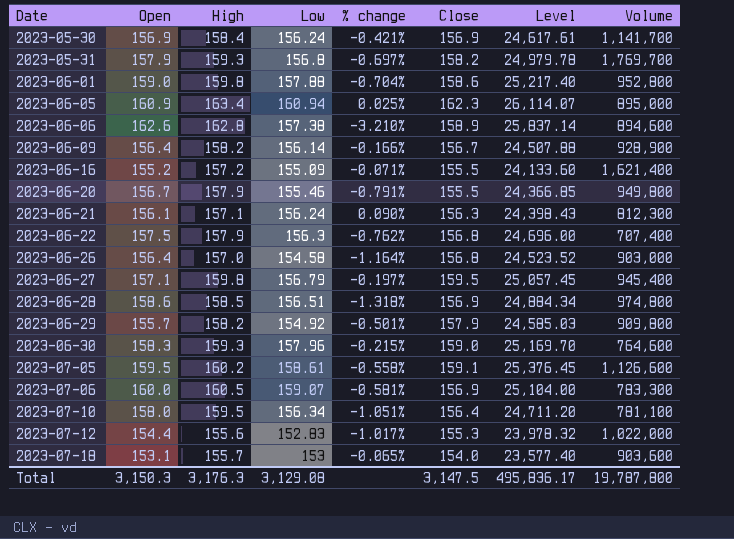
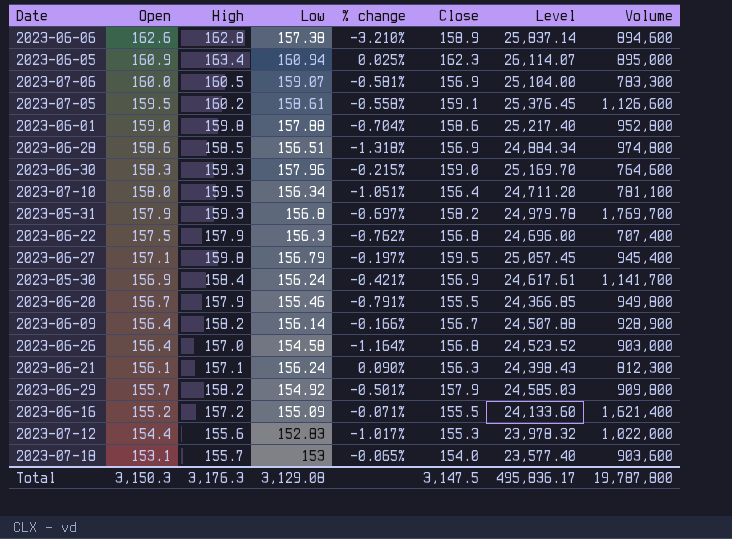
row order: Date ascending -> Open descending

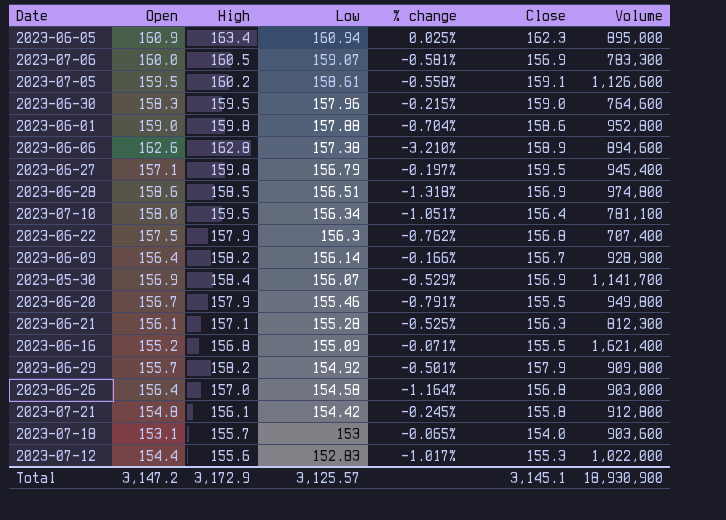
row order: Open descending -> Low descending
column Level | formula: [Open] * [Close] -> none
row 2023-05-31: 157.9 | 159.3 | 156.8 | -0.697% | 158.2 | 24,979.78 | 1,769,700 -> none
2023-06-30 | High: 159.3 -> 159.5
2023-05-30 | Low: 156.24 -> 156.07
2023-05-30 | % change: -0.421% -> -0.529%
2023-06-21 | Low: 156.24 -> 155.28
2023-06-21 | % change: 0.090% -> -0.525%
2023-06-16 | High: 157.2 -> 156.8
row 2023-07-21: none -> 154.8 | 156.1 | 154.42 | -0.245% | 155.8 | 912,800
Total | Open: 3,150.3 -> 3,147.2
Total | High: 3,176.3 -> 3,172.9
Total | Low: 3,129.08 -> 3,125.57
Total | Close: 3,147.5 -> 3,145.1
Total | Volume: 19,787,800 -> 18,930,900

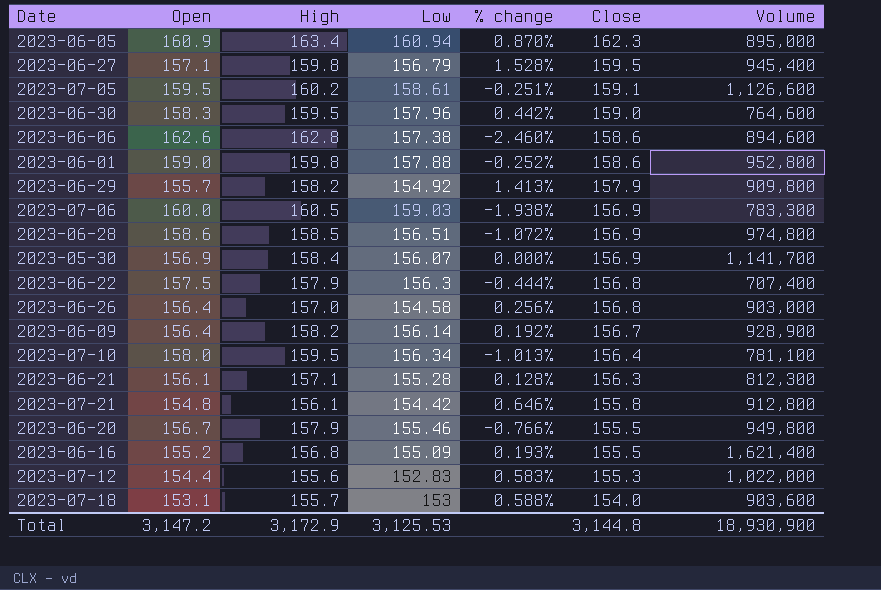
row order: Low descending -> Close descending
column % change | formula: ([Low] - [Open]) / [Open] -> ([Close] - [Open]) / [Open]
2023-06-06 | Close: 158.9 -> 158.6
2023-07-06 | Low: 159.07 -> 159.03
Total | Low: 3,125.57 -> 3,125.53
Total | Close: 3,145.1 -> 3,144.8

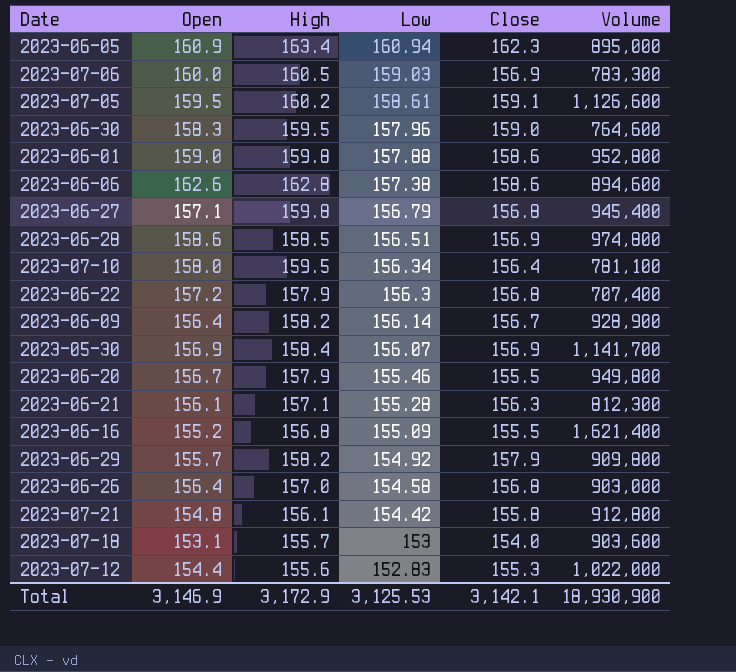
row order: Close descending -> Low descending
column % change | formula: ([Close] - [Open]) / [Open] -> none
2023-06-27 | Close: 159.5 -> 156.8
2023-06-22 | Open: 157.5 -> 157.2
Total | Open: 3,147.2 -> 3,146.9
Total | Close: 3,144.8 -> 3,142.1

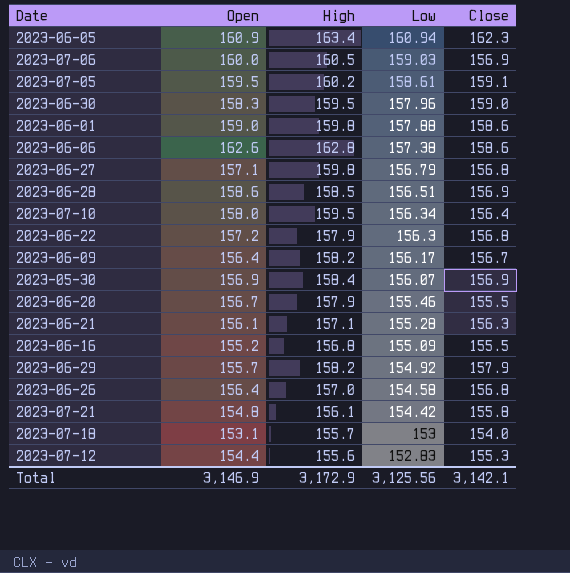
column Volume | position: 6 -> none
2023-06-09 | Low: 156.14 -> 156.17
Total | Low: 3,125.53 -> 3,125.56

